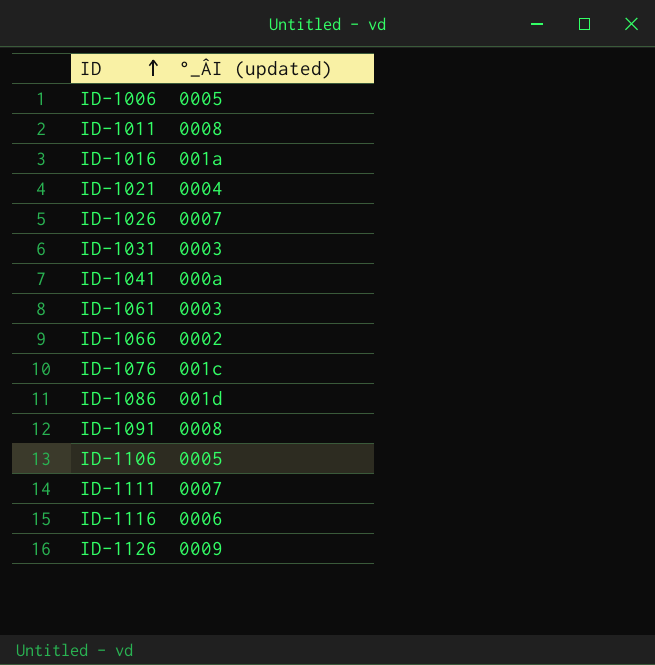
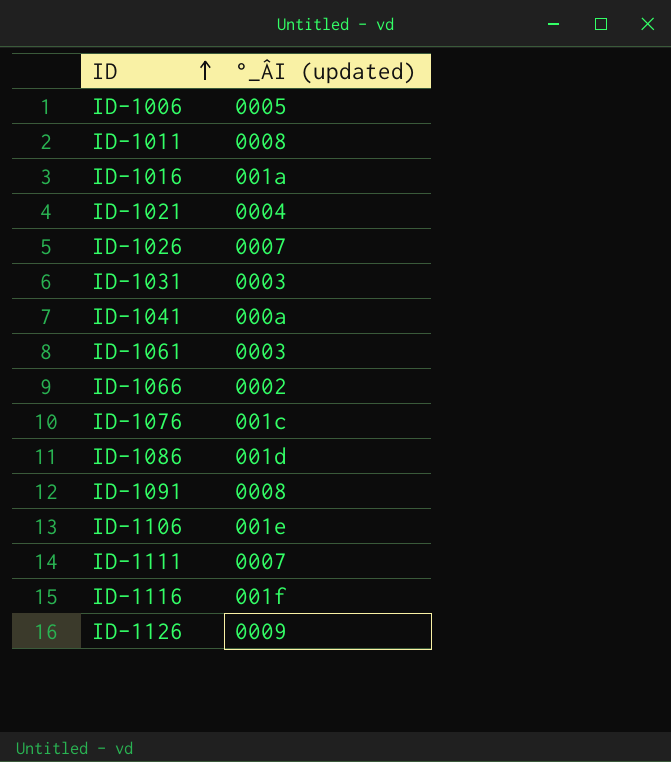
ID-1106 | °_ÂI (updated): 0005 -> 001e
ID-1116 | °_ÂI (updated): 0006 -> 001f

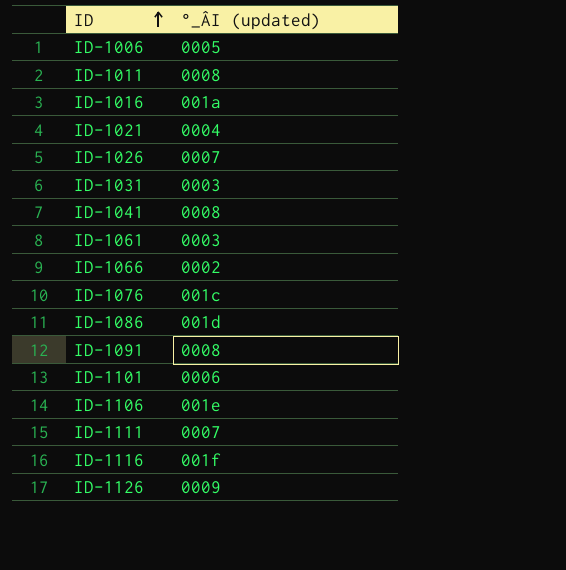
ID-1041 | °_ÂI (updated): 000a -> 0008
row ID-1101: none -> 0006

